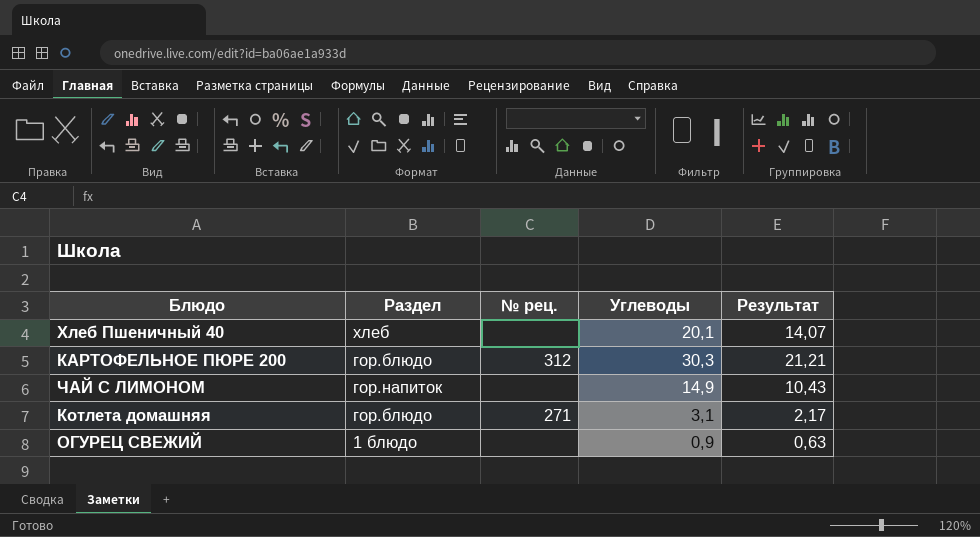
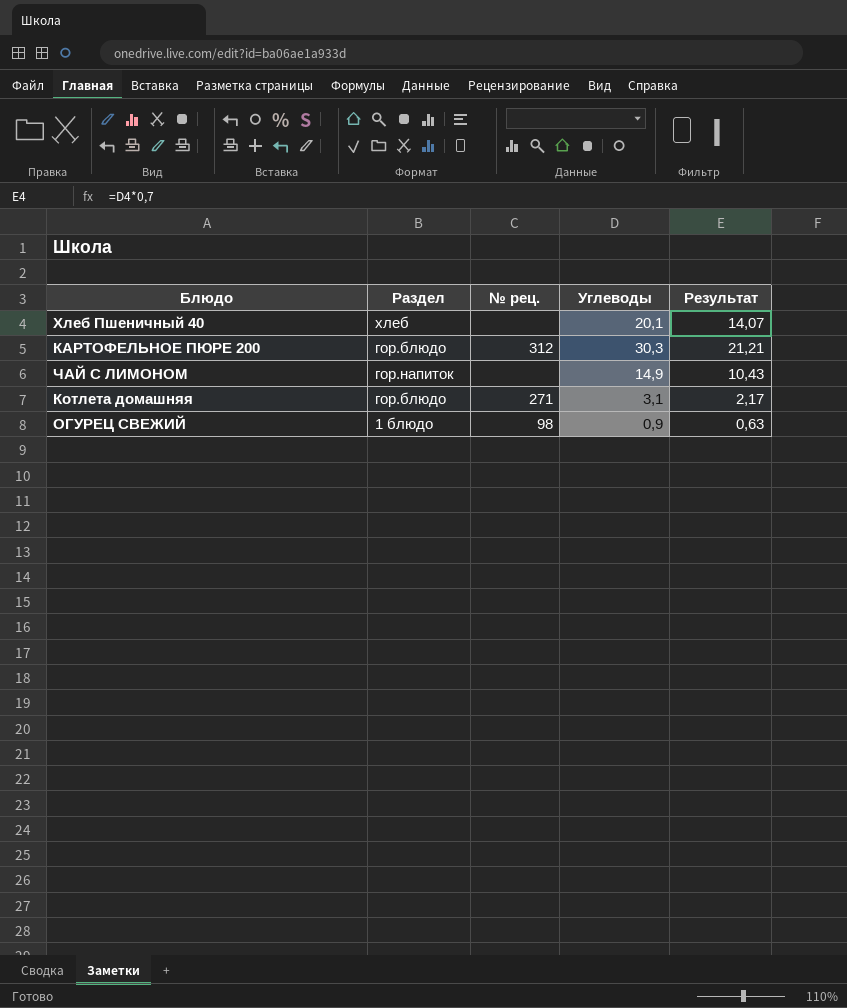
ОГУРЕЦ СВЕЖИЙ | № рец.: none -> 98

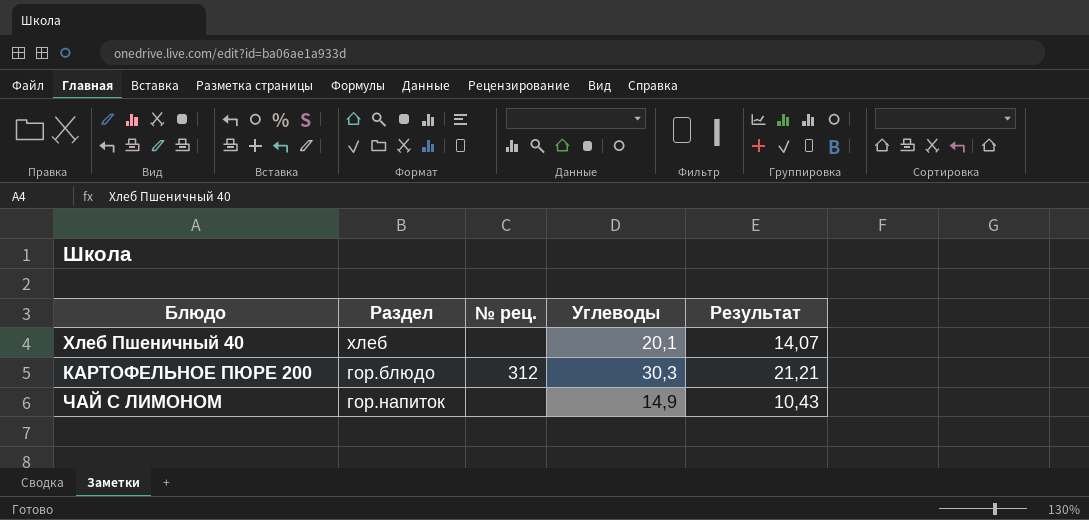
row Котлета домашняя: гор.блюдо | 271 | 3,1 | 2,17 -> none
row ОГУРЕЦ СВЕЖИЙ: 1 блюдо | 98 | 0,9 | 0,63 -> none

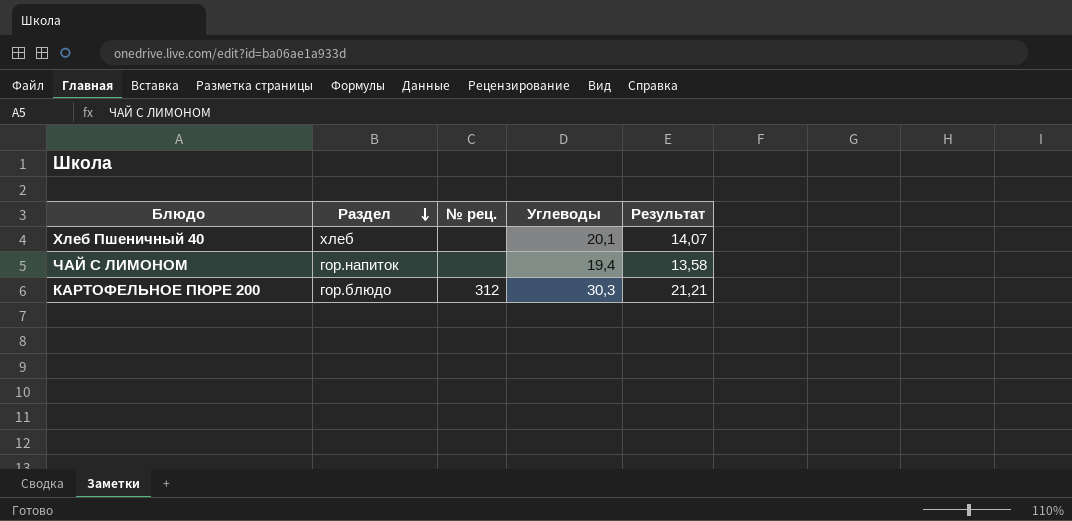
row order: none -> Раздел descending
ЧАЙ С ЛИМОНОМ | Углеводы: 14,9 -> 19,4
ЧАЙ С ЛИМОНОМ | Результат: 10,43 -> 13,58

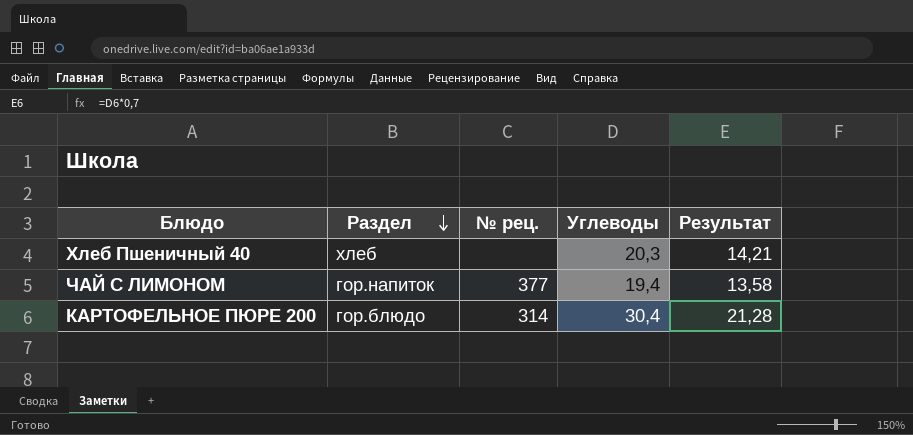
Хлеб Пшеничный 40 | Углеводы: 20,1 -> 20,3
Хлеб Пшеничный 40 | Результат: 14,07 -> 14,21
ЧАЙ С ЛИМОНОМ | № рец.: none -> 377
КАРТОФЕЛЬНОЕ ПЮРЕ 200 | № рец.: 312 -> 314
КАРТОФЕЛЬНОЕ ПЮРЕ 200 | Углеводы: 30,3 -> 30,4
КАРТОФЕЛЬНОЕ ПЮРЕ 200 | Результат: 21,21 -> 21,28

